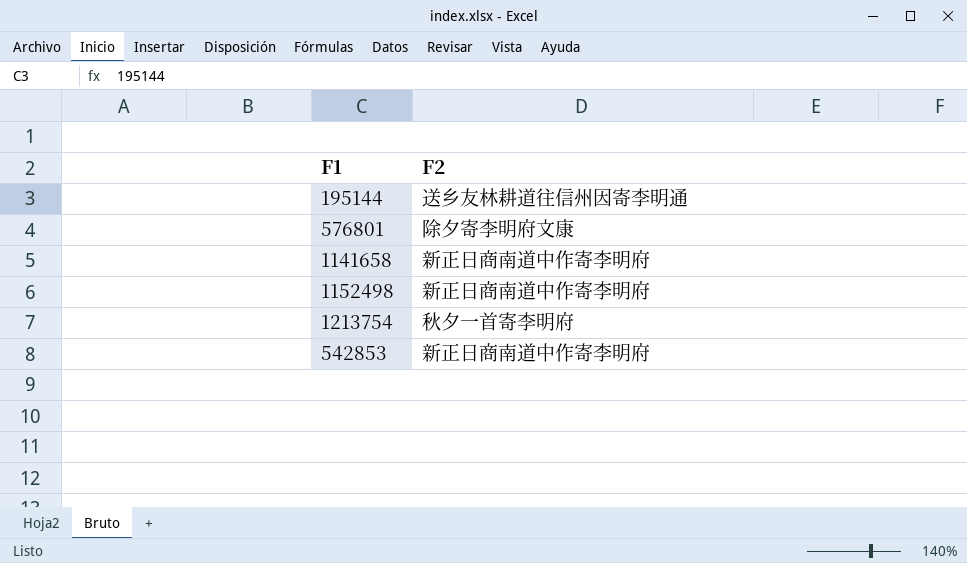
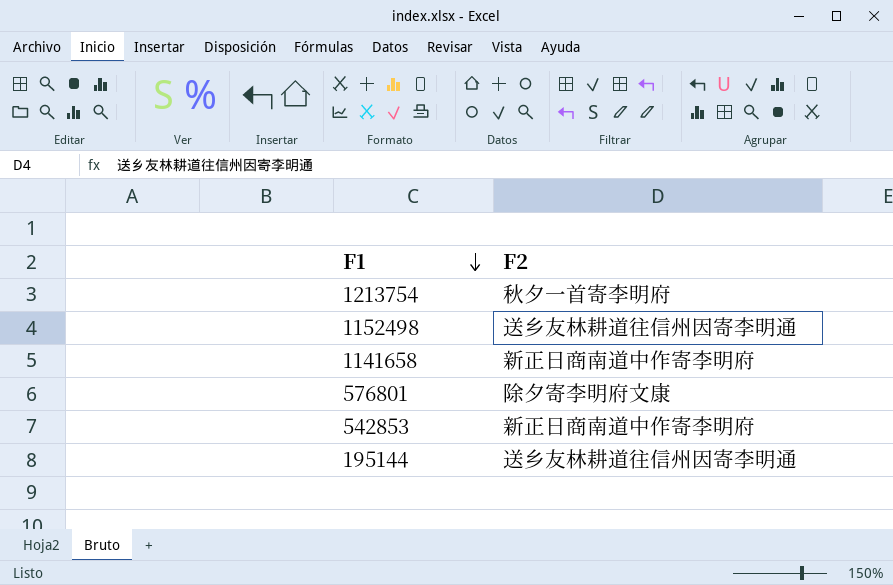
row order: none -> F1 descending
1152498 | F2: 新正日商南道中作寄李明府 -> 送乡友林耕道往信州因寄李明通

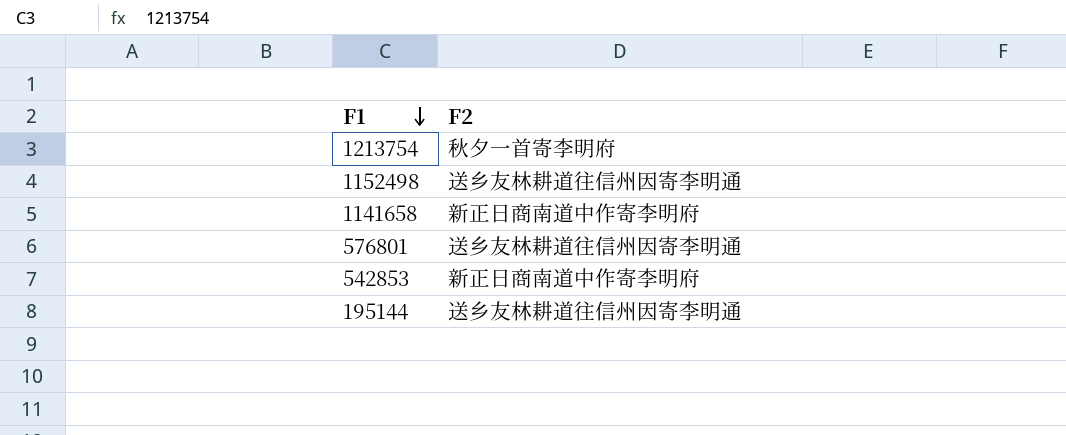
576801 | F2: 除夕寄李明府文康 -> 送乡友林耕道往信州因寄李明通

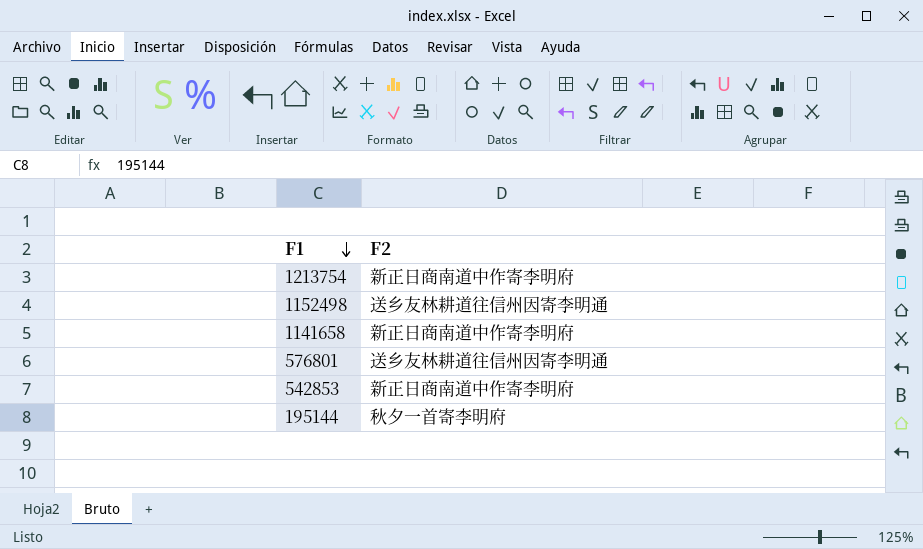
1213754 | F2: 秋夕一首寄李明府 -> 新正日商南道中作寄李明府
195144 | F2: 送乡友林耕道往信州因寄李明通 -> 秋夕一首寄李明府

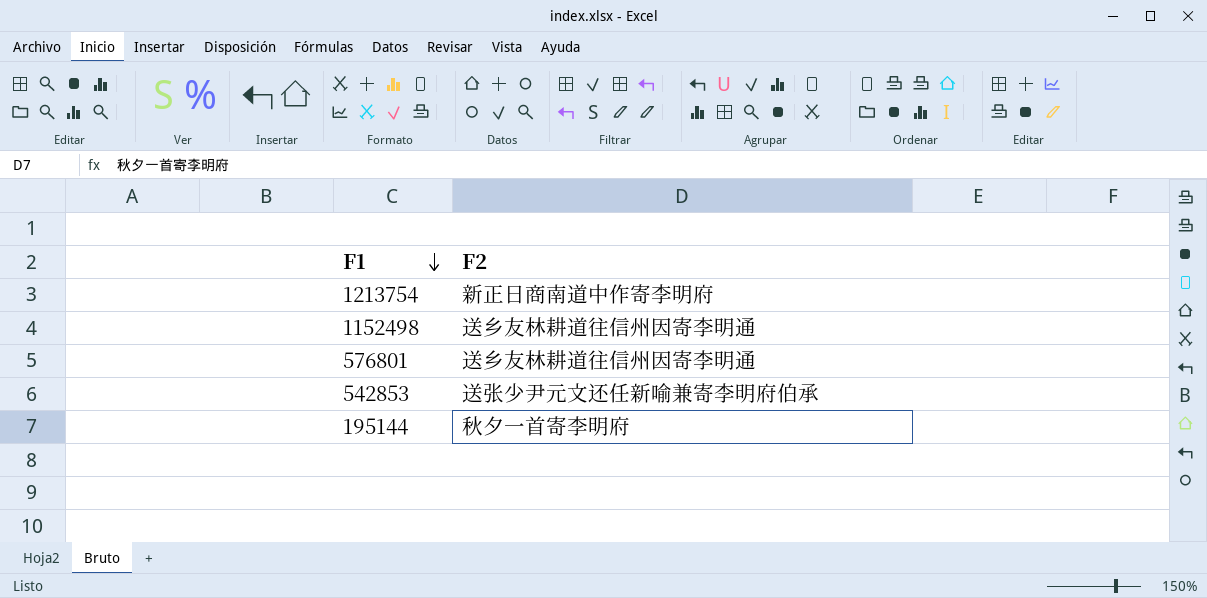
row 1141658: 新正日商南道中作寄李明府 -> none
542853 | F2: 新正日商南道中作寄李明府 -> 送张少尹元文还任新喻兼寄李明府伯承

